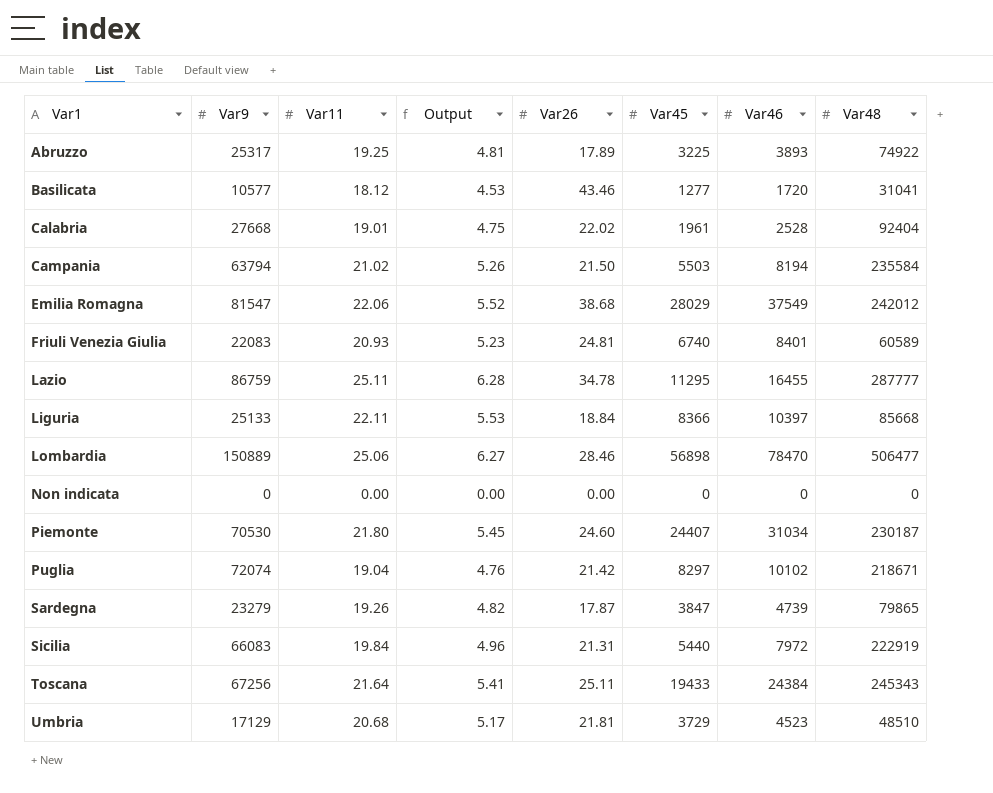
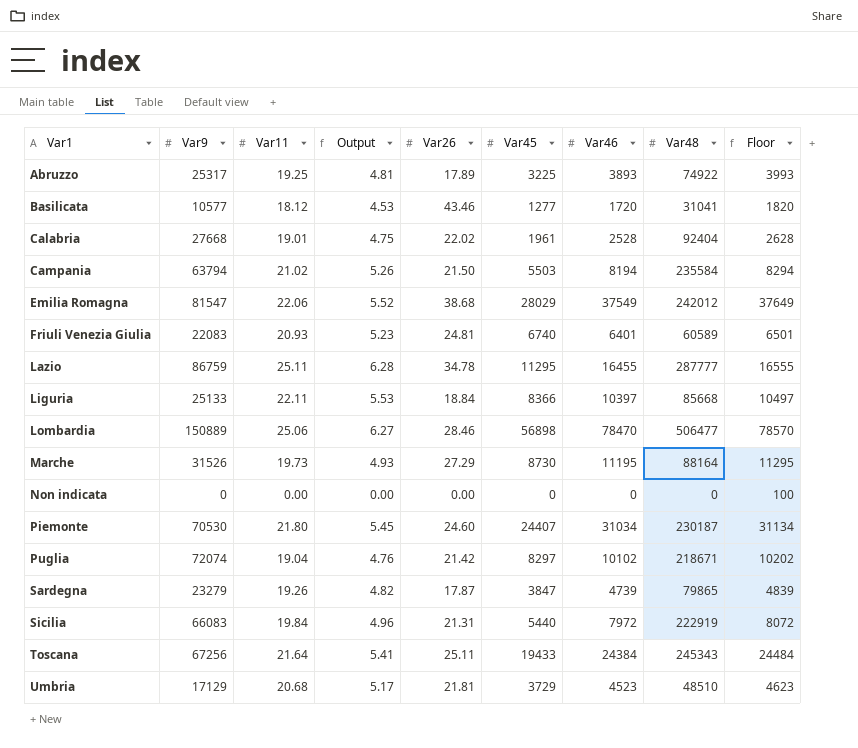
column Floor | formula: none -> [Var46] + 100
Friuli Venezia Giulia | Var46: 8401 -> 6401
row Marche: none -> 31526 | 19.73 | 4.93 | 27.29 | 8730 | 11195 | 88164 | 11295

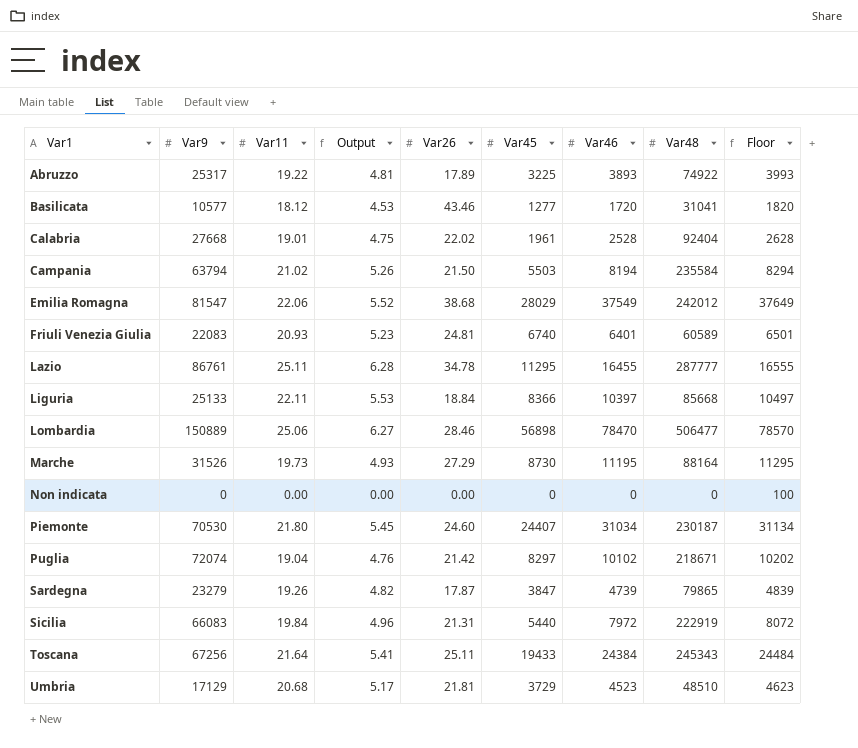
Abruzzo | Var11: 19.25 -> 19.22
Lazio | Var9: 86759 -> 86761

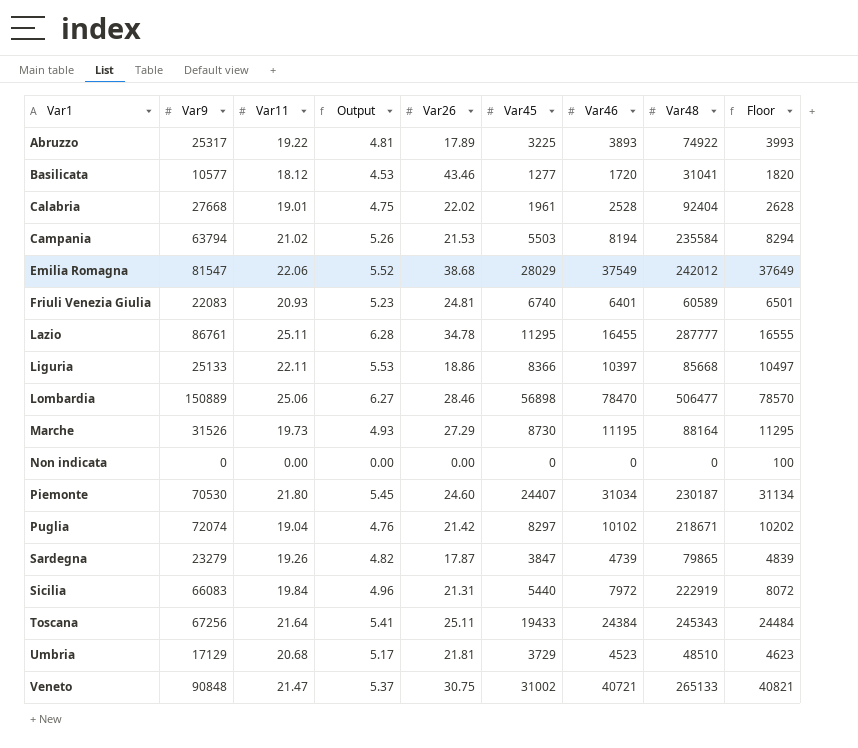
Campania | Var26: 21.50 -> 21.53
Liguria | Var26: 18.84 -> 18.86
row Veneto: none -> 90848 | 21.47 | 5.37 | 30.75 | 31002 | 40721 | 265133 | 40821

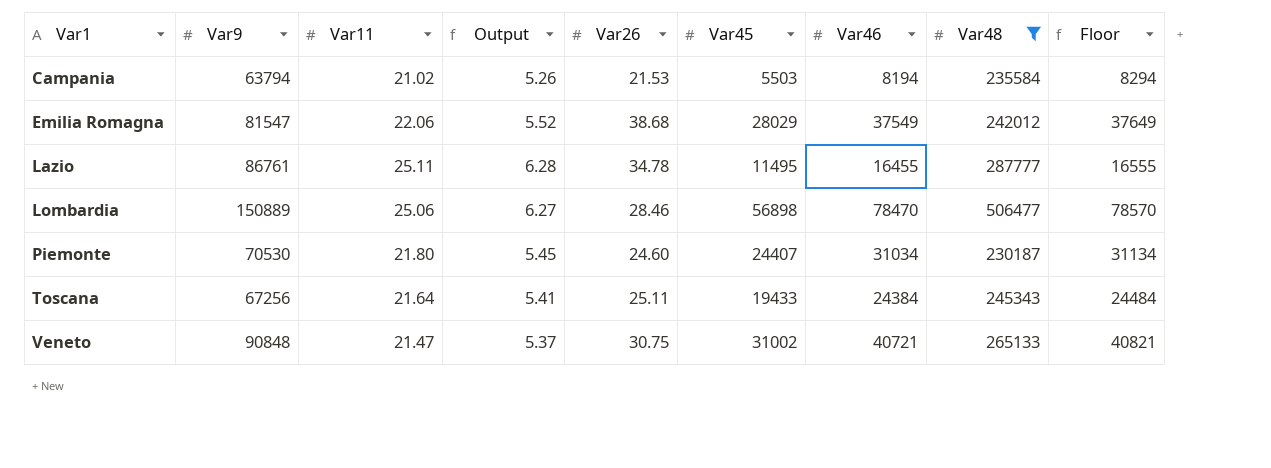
filter: none -> Var48 >= 230187
Lazio | Var45: 11295 -> 11495

